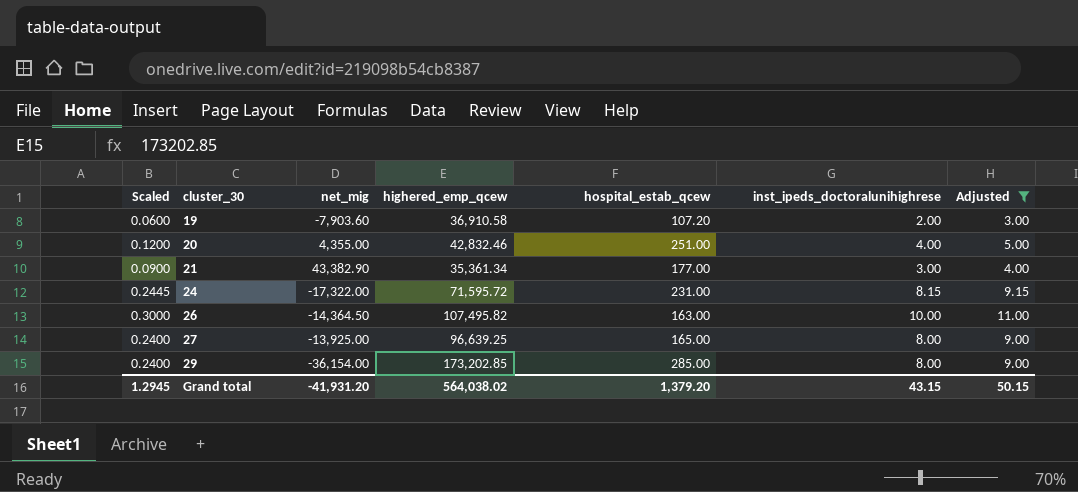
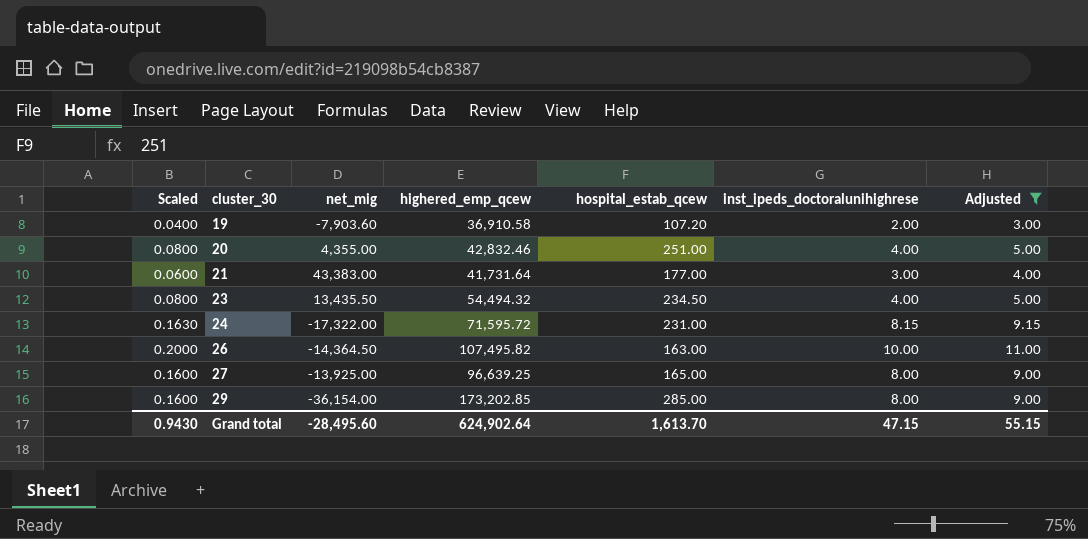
column Scaled | formula: [inst_ipeds_doctoralunihighrese] * 0.03 -> [inst_ipeds_doctoralunihighrese] * 0.02
21 | net_mig: 43,382.90 -> 43,383.00
21 | highered_emp_qcew: 35,361.34 -> 41,731.64
row 23: none -> 0.0800 | 13,435.50 | 54,494.32 | 234.50 | 4.00 | 5.00
Grand total | Scaled: 1.2945 -> 0.9430
Grand total | net_mig: -41,931.20 -> -28,495.60
Grand total | highered_emp_qcew: 564,038.02 -> 624,902.64
Grand total | hospital_estab_qcew: 1,379.20 -> 1,613.70
Grand total | inst_ipeds_doctoralunihighrese: 43.15 -> 47.15
Grand total | Adjusted: 50.15 -> 55.15

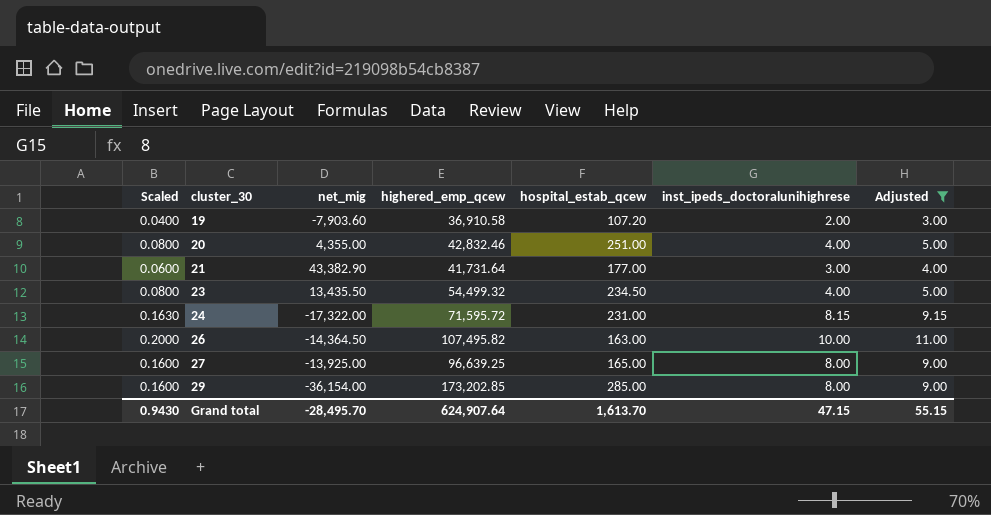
21 | net_mig: 43,383.00 -> 43,382.90
23 | highered_emp_qcew: 54,494.32 -> 54,499.32
Grand total | net_mig: -28,495.60 -> -28,495.70
Grand total | highered_emp_qcew: 624,902.64 -> 624,907.64

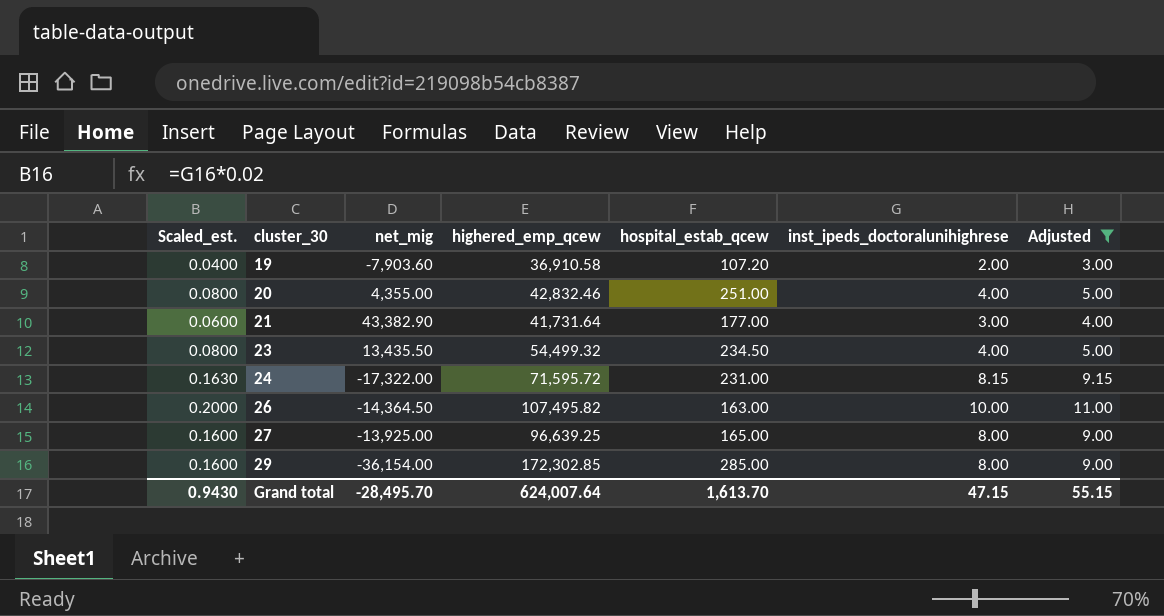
column name: Scaled -> Scaled_est.
29 | highered_emp_qcew: 173,202.85 -> 172,302.85
Grand total | highered_emp_qcew: 624,907.64 -> 624,007.64

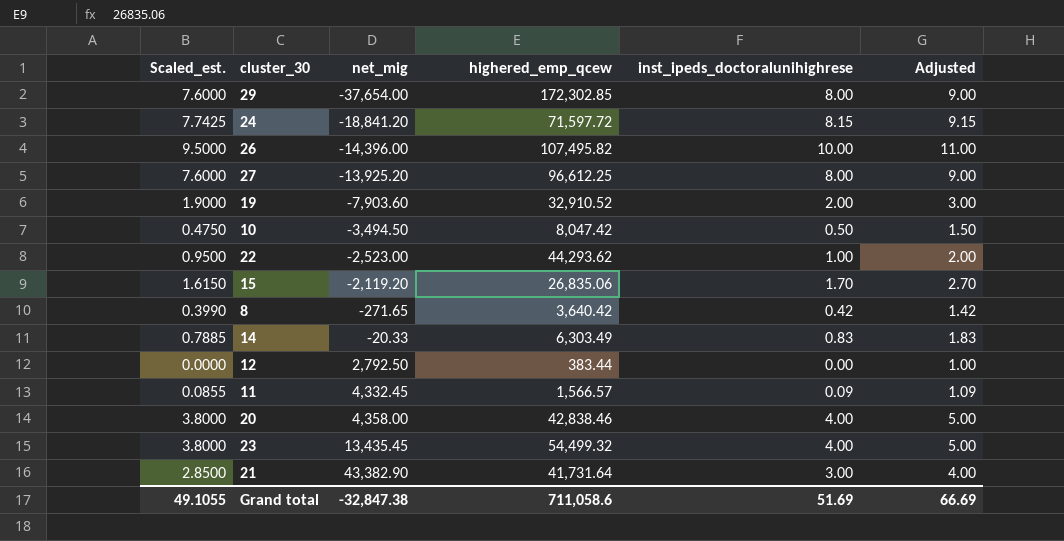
filter: Adjusted >= 3.00 -> none
row order: cluster_30 ascending -> net_mig ascending
column hospital_estab_qcew | position: 5 -> none
column Scaled_est. | formula: [inst_ipeds_doctoralunihighrese] * 0.02 -> [inst_ipeds_doctoralunihighrese] * 0.95
29 | net_mig: -36,154.00 -> -37,654.00
24 | net_mig: -17,322.00 -> -18,841.20
24 | highered_emp_qcew: 71,595.72 -> 71,597.72
26 | net_mig: -14,364.50 -> -14,396.00
27 | net_mig: -13,925.00 -> -13,925.20
27 | highered_emp_qcew: 96,639.25 -> 96,612.25
19 | highered_emp_qcew: 36,910.58 -> 32,910.52
20 | net_mig: 4,355.00 -> 4,358.00
20 | highered_emp_qcew: 42,832.46 -> 42,838.46
23 | net_mig: 13,435.50 -> 13,435.45
Grand total | Scaled_est.: 0.9430 -> 49.1055
Grand total | net_mig: -28,495.70 -> -32,847.38
Grand total | highered_emp_qcew: 624,007.64 -> 711,058.6
Grand total | inst_ipeds_doctoralunihighrese: 47.15 -> 51.69
Grand total | Adjusted: 55.15 -> 66.69

